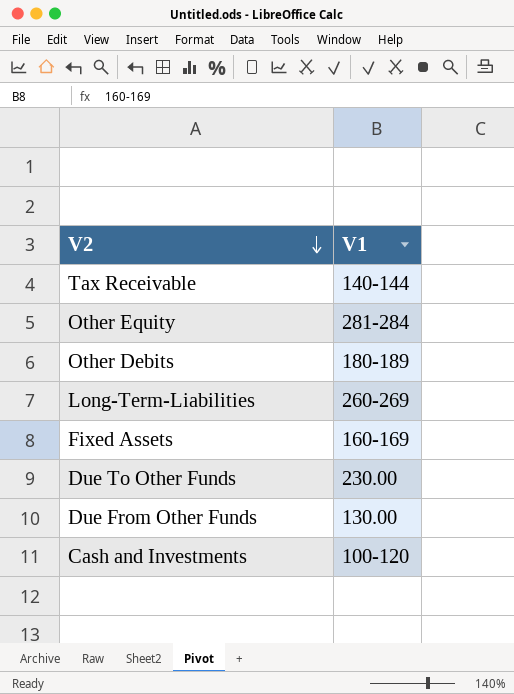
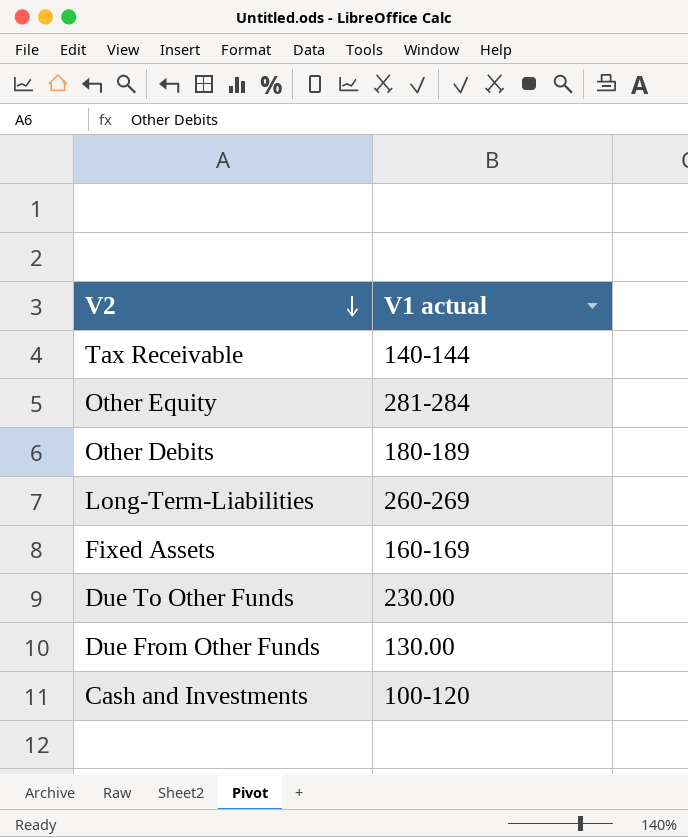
column name: V1 -> V1 actual

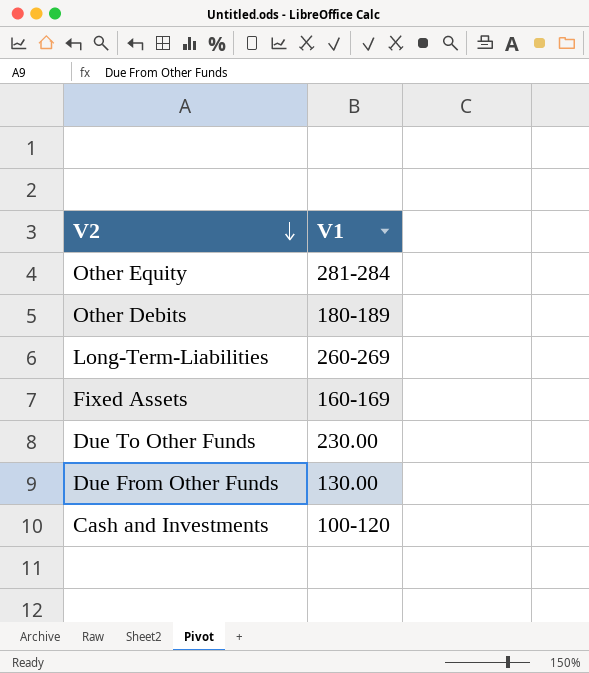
column name: V1 actual -> V1
row Tax Receivable: 140-144 -> none

